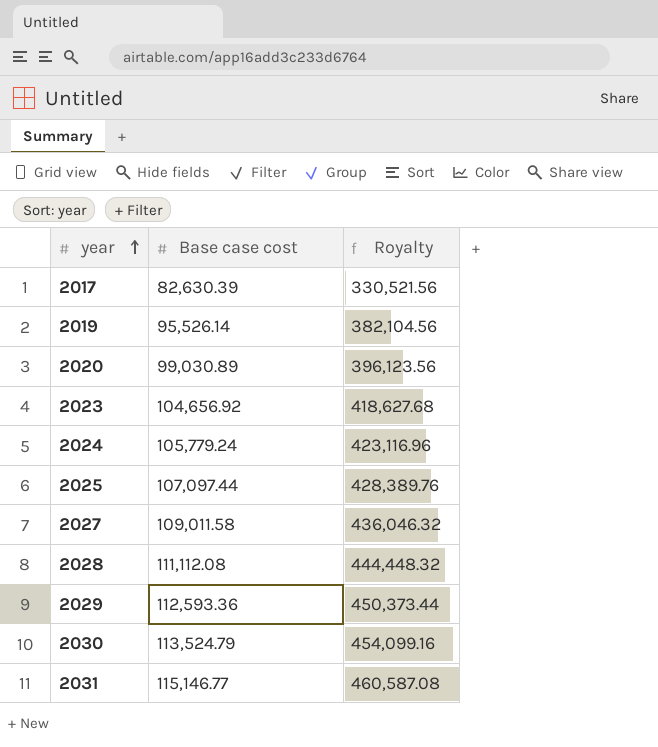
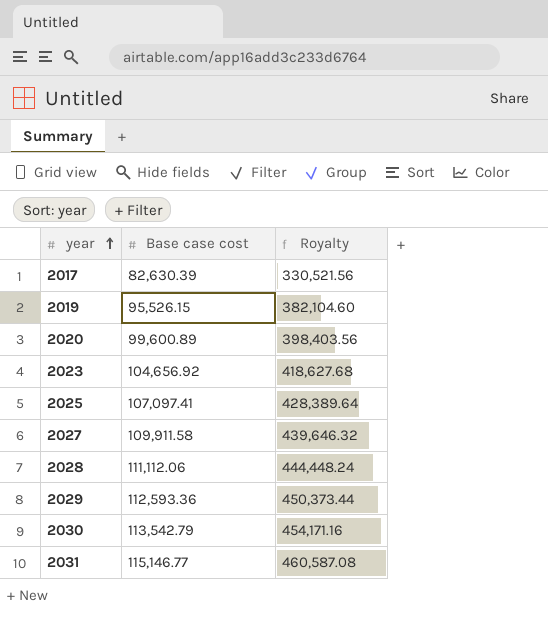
row 2024: 105,779.24 | 423,116.96 -> none
2019 | Base case cost: 95,526.14 -> 95,526.15
2019 | Royalty: 382,104.56 -> 382,104.60
2020 | Base case cost: 99,030.89 -> 99,600.89
2020 | Royalty: 396,123.56 -> 398,403.56
2025 | Base case cost: 107,097.44 -> 107,097.41
2025 | Royalty: 428,389.76 -> 428,389.64
2027 | Base case cost: 109,011.58 -> 109,911.58
2027 | Royalty: 436,046.32 -> 439,646.32
2028 | Base case cost: 111,112.08 -> 111,112.06
2028 | Royalty: 444,448.32 -> 444,448.24
2030 | Base case cost: 113,524.79 -> 113,542.79
2030 | Royalty: 454,099.16 -> 454,171.16

